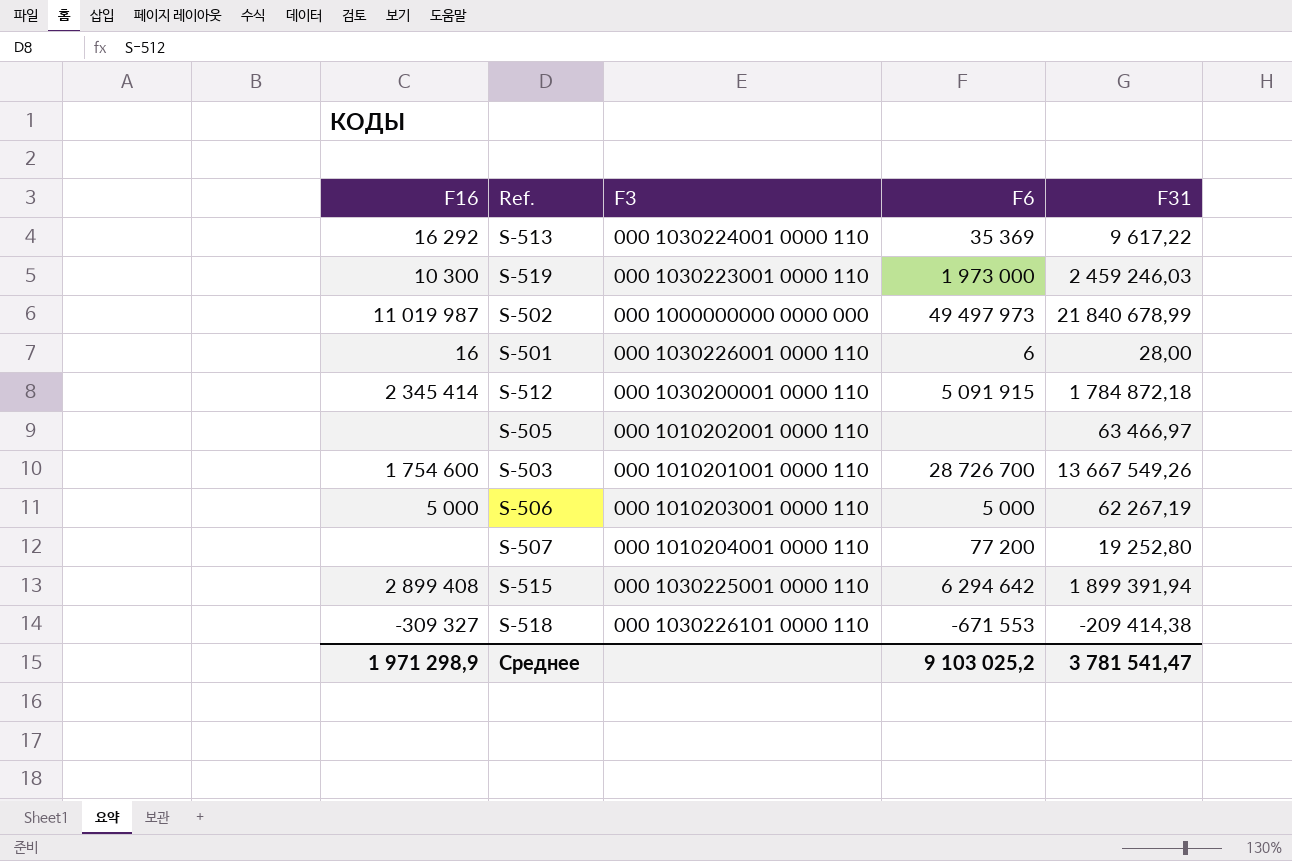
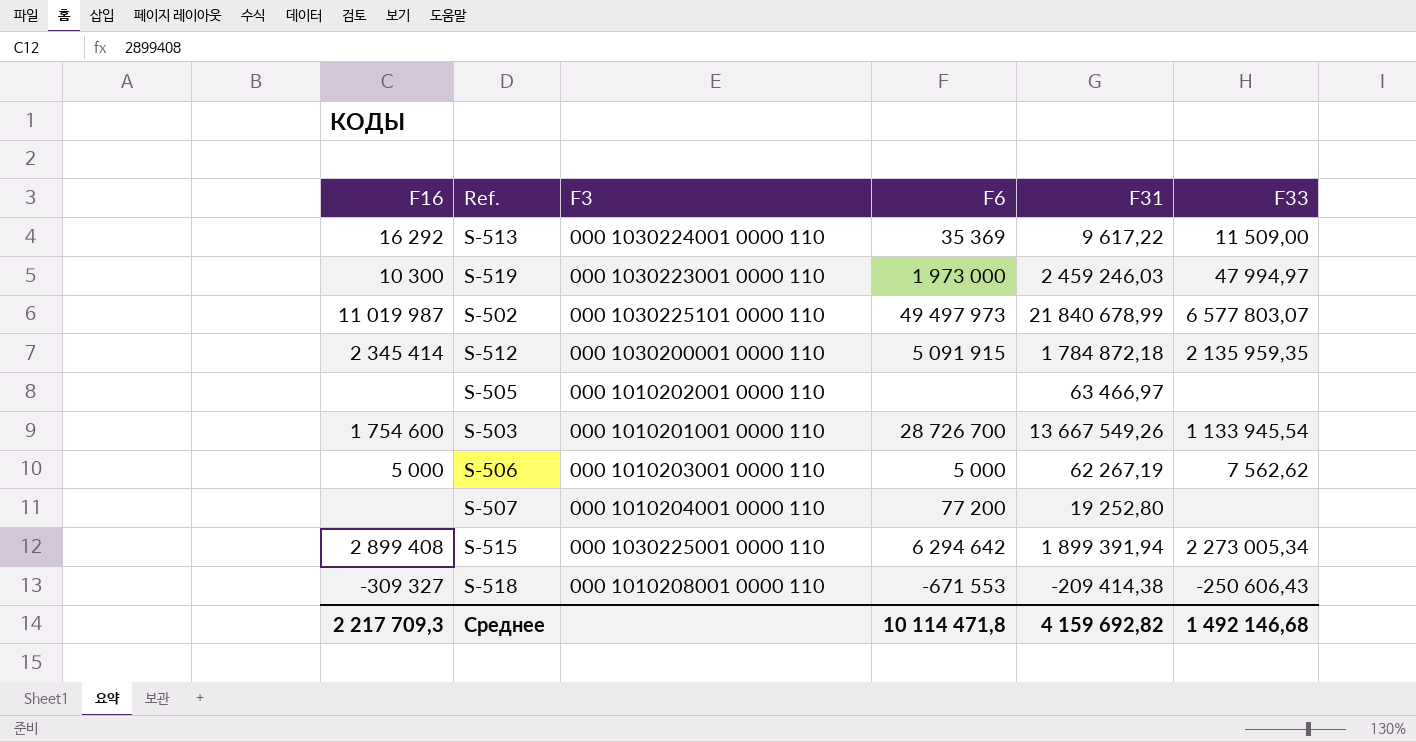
column F33 | position: none -> 6
row S-501: 16 | 000 1030226001 0000 110 | 6 | 28,00 -> none
S-502 | F3: 000 1000000000 0000 000 -> 000 1030225101 0000 110
S-518 | F3: 000 1030226101 0000 110 -> 000 1010208001 0000 110
Среднее | F16: 1 971 298,9 -> 2 217 709,3
Среднее | F6: 9 103 025,2 -> 10 114 471,8
Среднее | F31: 3 781 541,47 -> 4 159 692,82

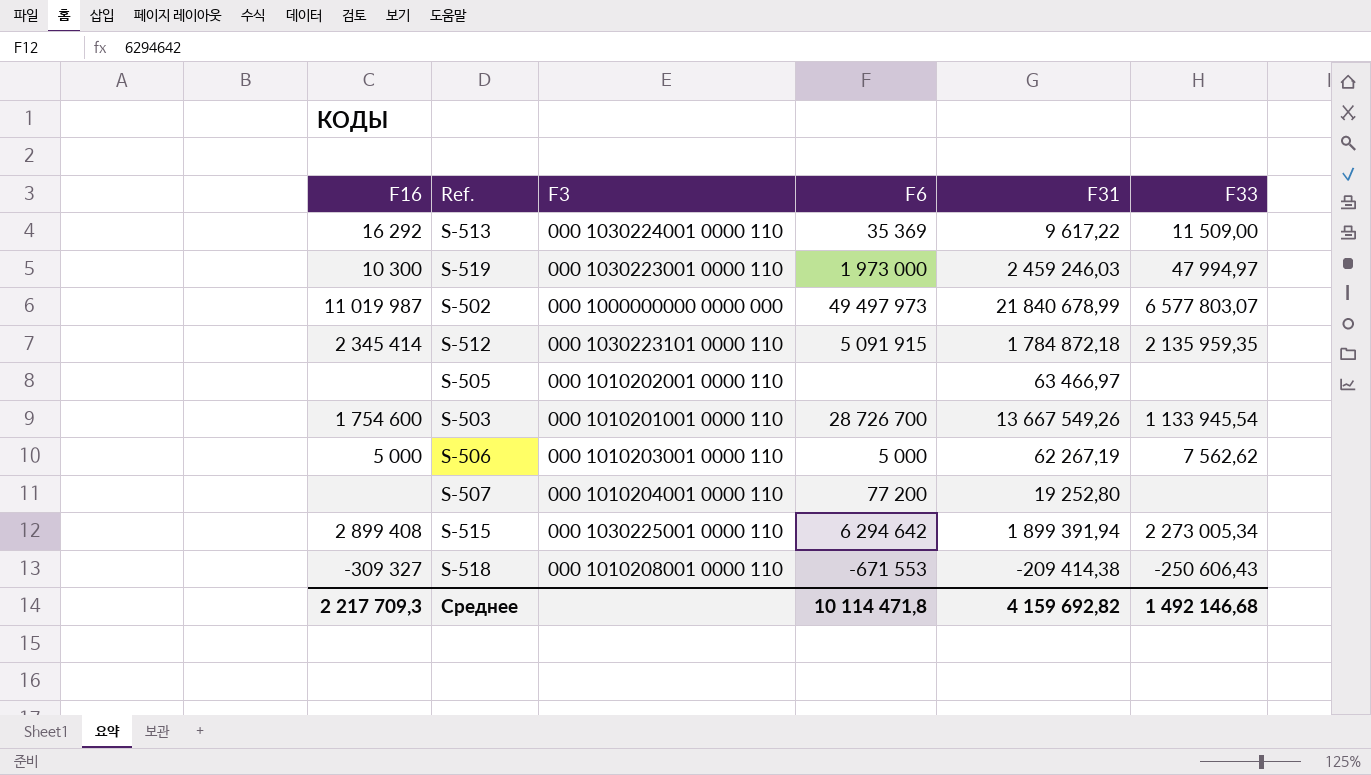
S-502 | F3: 000 1030225101 0000 110 -> 000 1000000000 0000 000
S-512 | F3: 000 1030200001 0000 110 -> 000 1030223101 0000 110

